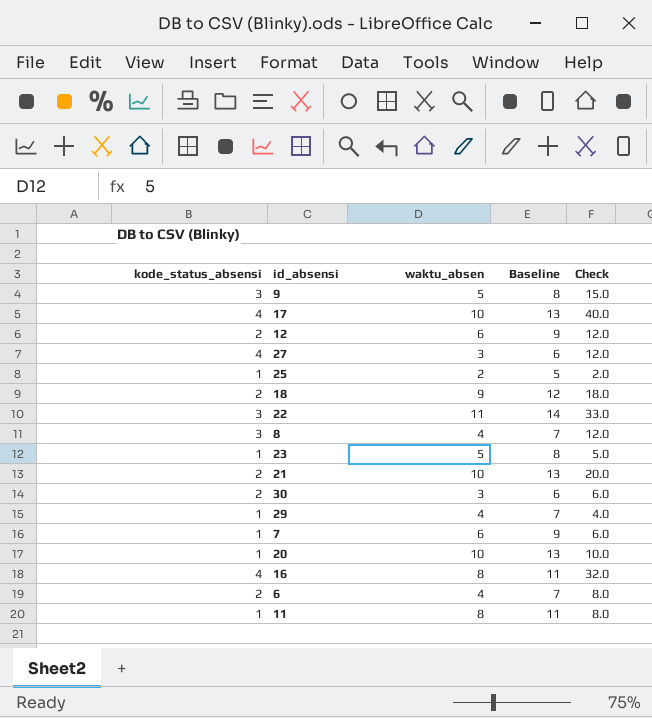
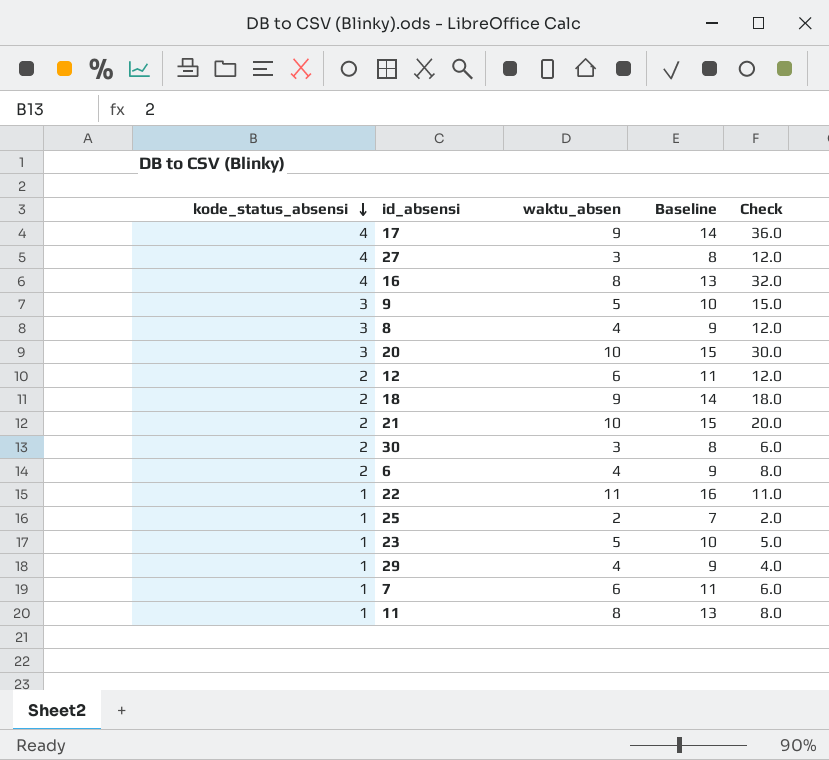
row order: none -> kode_status_absensi descending
column Baseline | formula: [waktu_absen] + 3 -> [waktu_absen] + 5
17 | waktu_absen: 10 -> 9
17 | Check: 40.0 -> 36.0
20 | kode_status_absensi: 1 -> 3
20 | Check: 10.0 -> 30.0
22 | kode_status_absensi: 3 -> 1
22 | Check: 33.0 -> 11.0

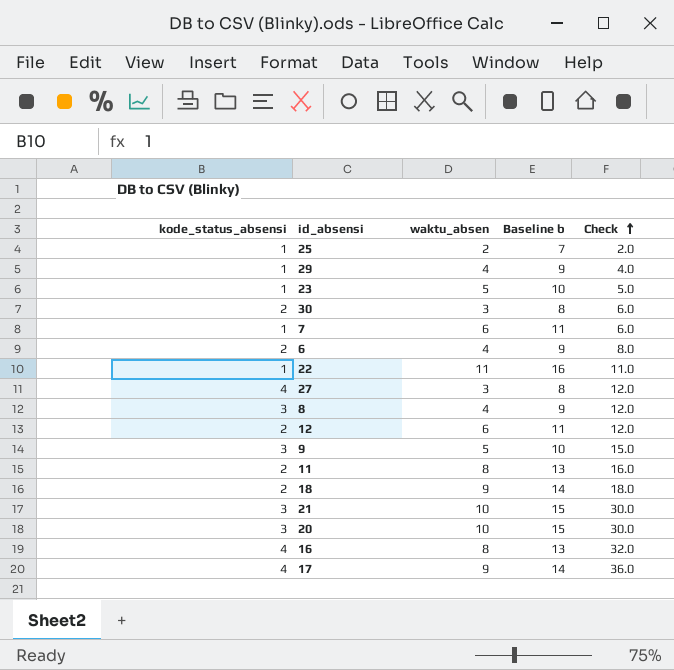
row order: kode_status_absensi descending -> Check ascending
column name: Baseline -> Baseline b
11 | kode_status_absensi: 1 -> 2
11 | Check: 8.0 -> 16.0
21 | kode_status_absensi: 2 -> 3
21 | Check: 20.0 -> 30.0

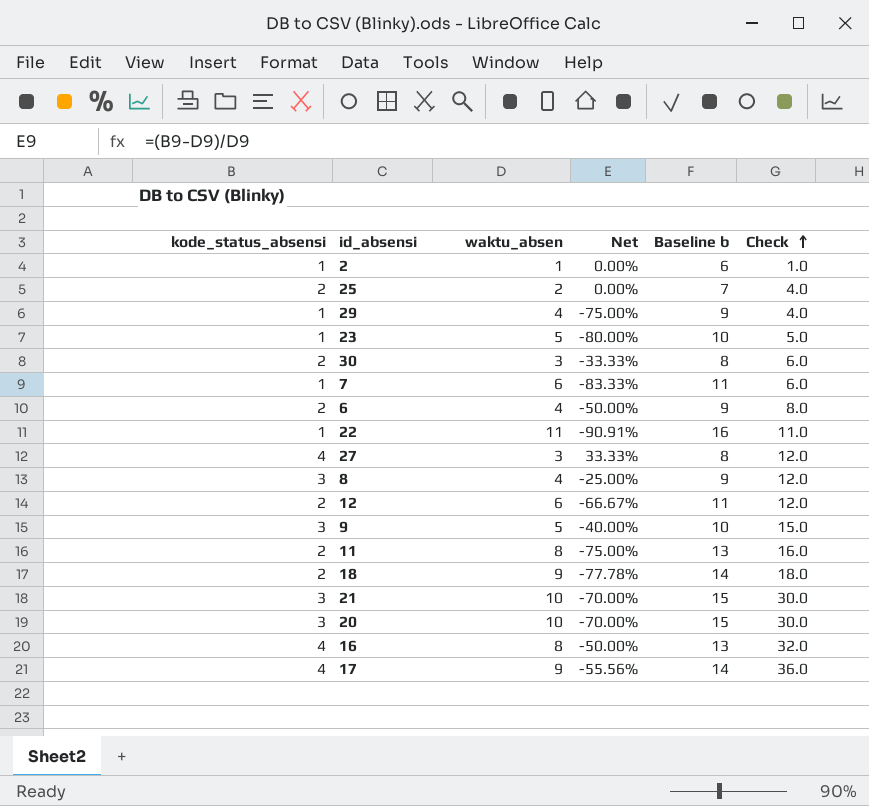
column Net | formula: none -> ([kode_status_absensi] - [waktu_absen]) / [waktu_absen]
row 2: none -> 1 | 1 | 0.00% | 6 | 1.0
25 | kode_status_absensi: 1 -> 2
25 | Check: 2.0 -> 4.0

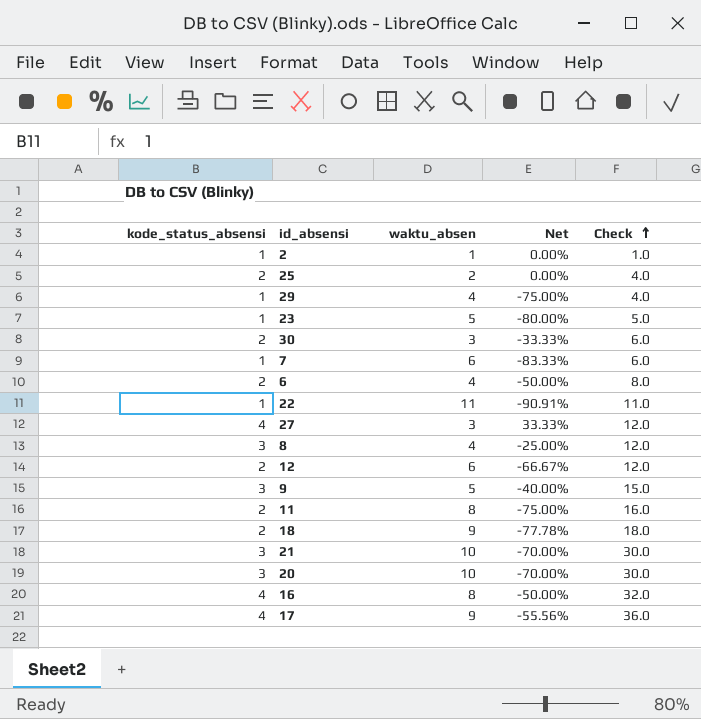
column Baseline b | formula: [waktu_absen] + 5 -> none

